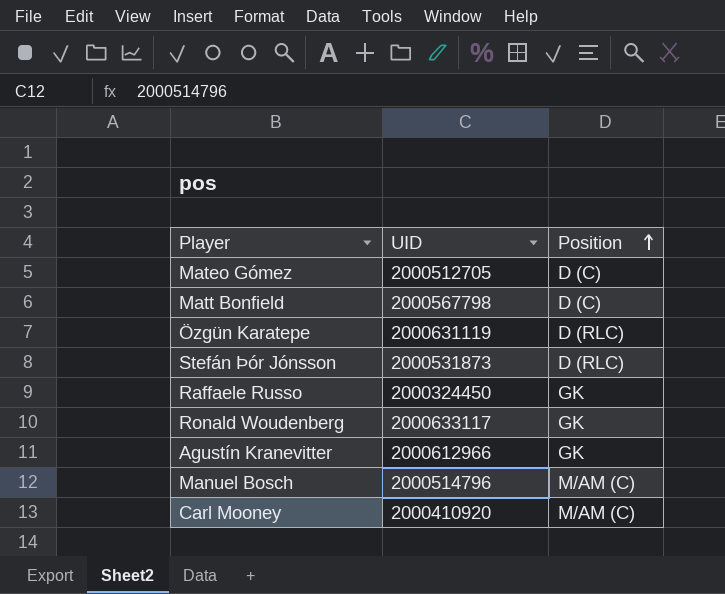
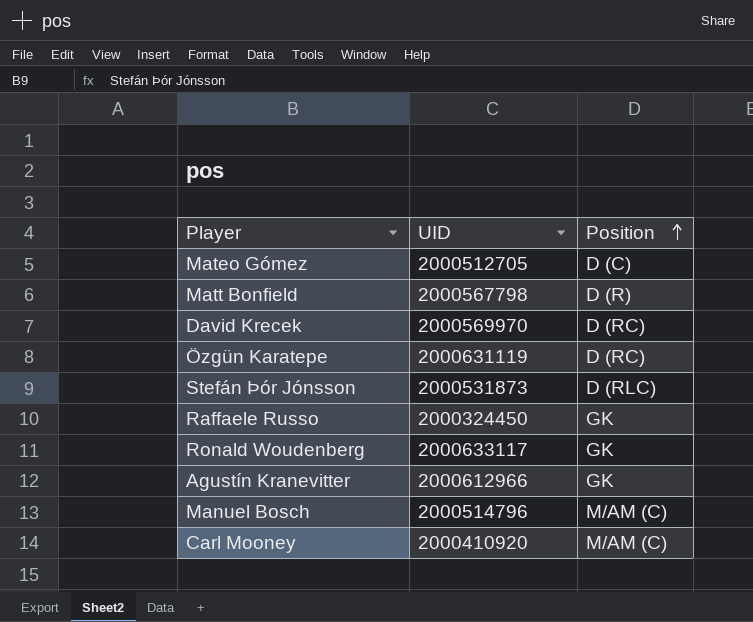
Matt Bonfield | Position: D (C) -> D (R)
row David Krecek: none -> 2000569970 | D (RC)
Özgün Karatepe | Position: D (RLC) -> D (RC)

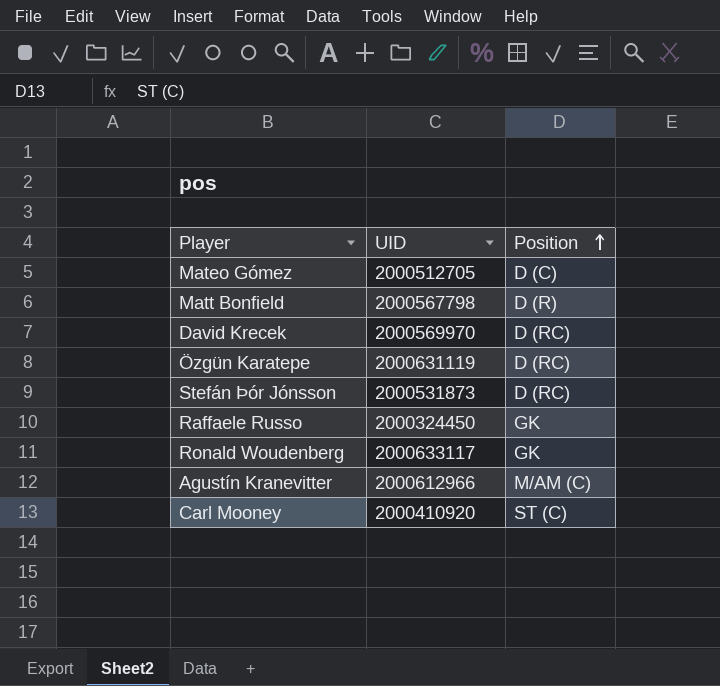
row Manuel Bosch: 2000514796 | M/AM (C) -> none
Stefán Þór Jónsson | Position: D (RLC) -> D (RC)
Agustín Kranevitter | Position: GK -> M/AM (C)
Carl Mooney | Position: M/AM (C) -> ST (C)

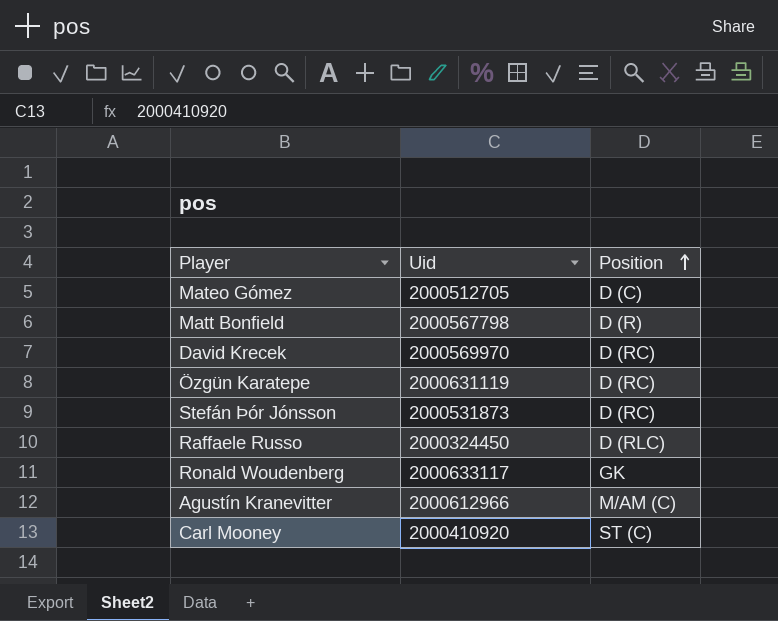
column name: UID -> Uid
Raffaele Russo | Position: GK -> D (RLC)

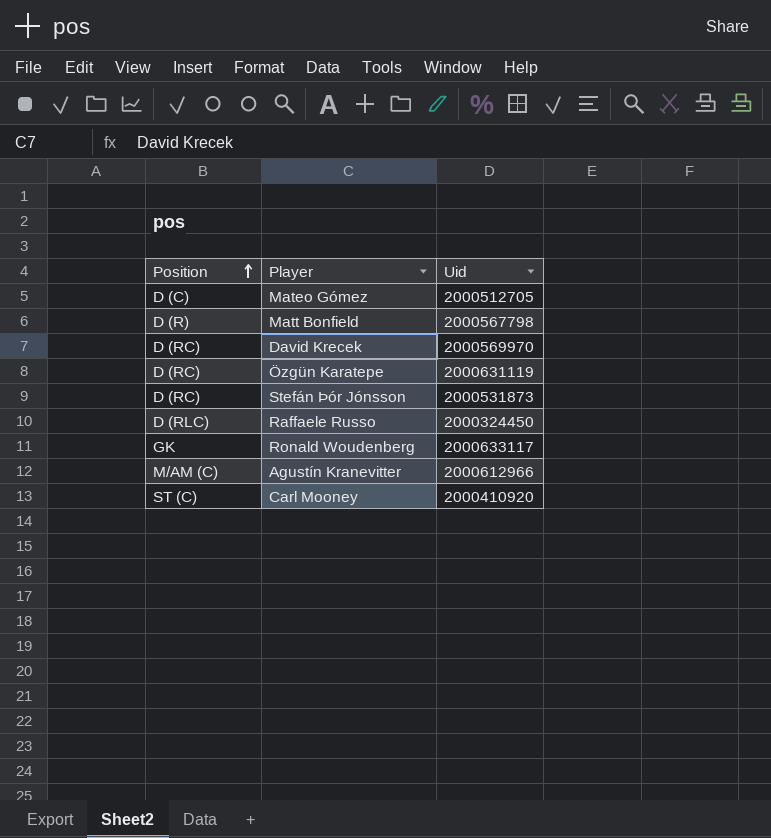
column Position | position: 3 -> 1

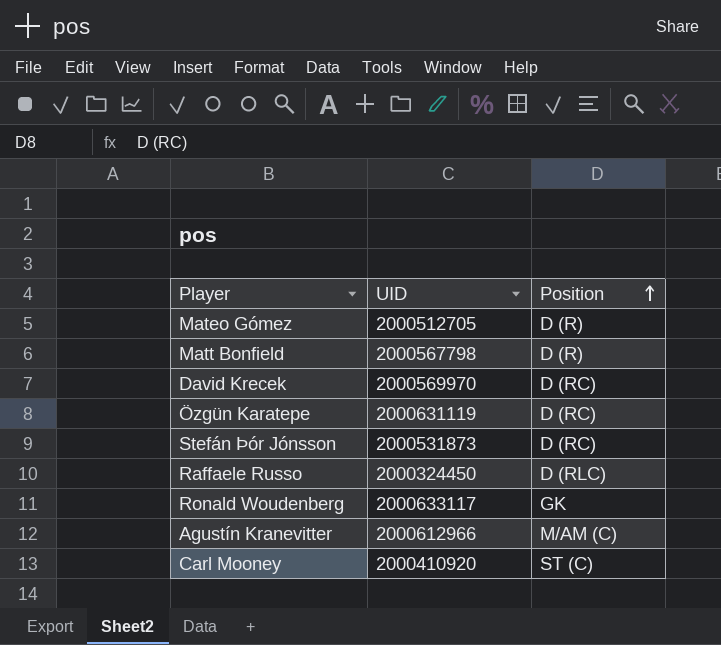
column name: Uid -> UID
column Position | position: 1 -> 3
Mateo Gómez | Position: D (C) -> D (R)

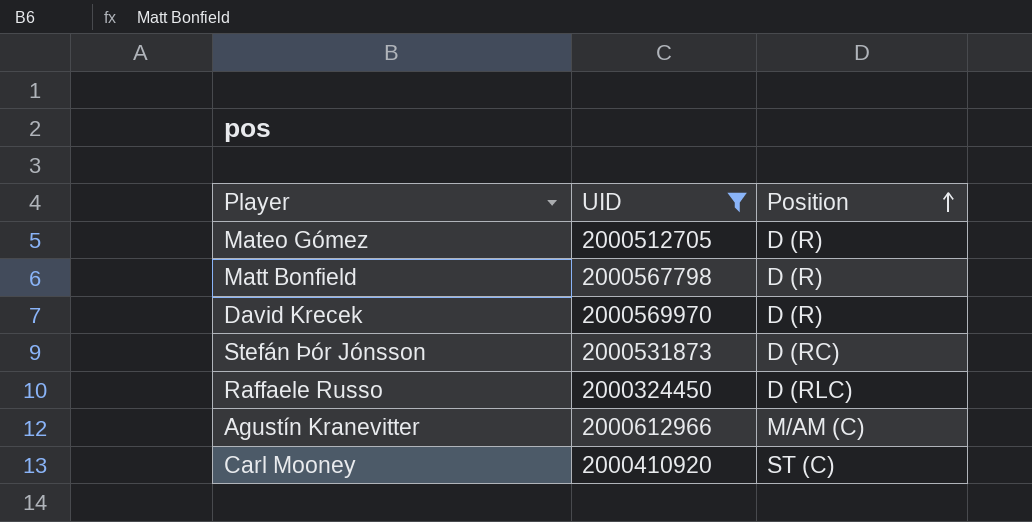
filter: none -> UID <= 2000612966
David Krecek | Position: D (RC) -> D (R)

